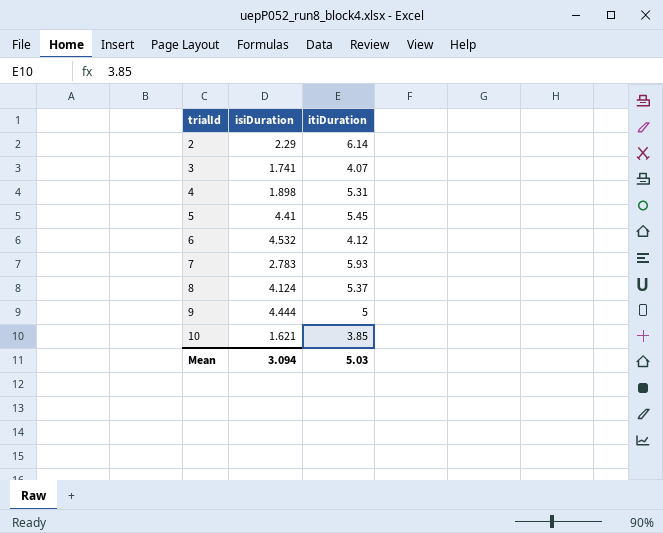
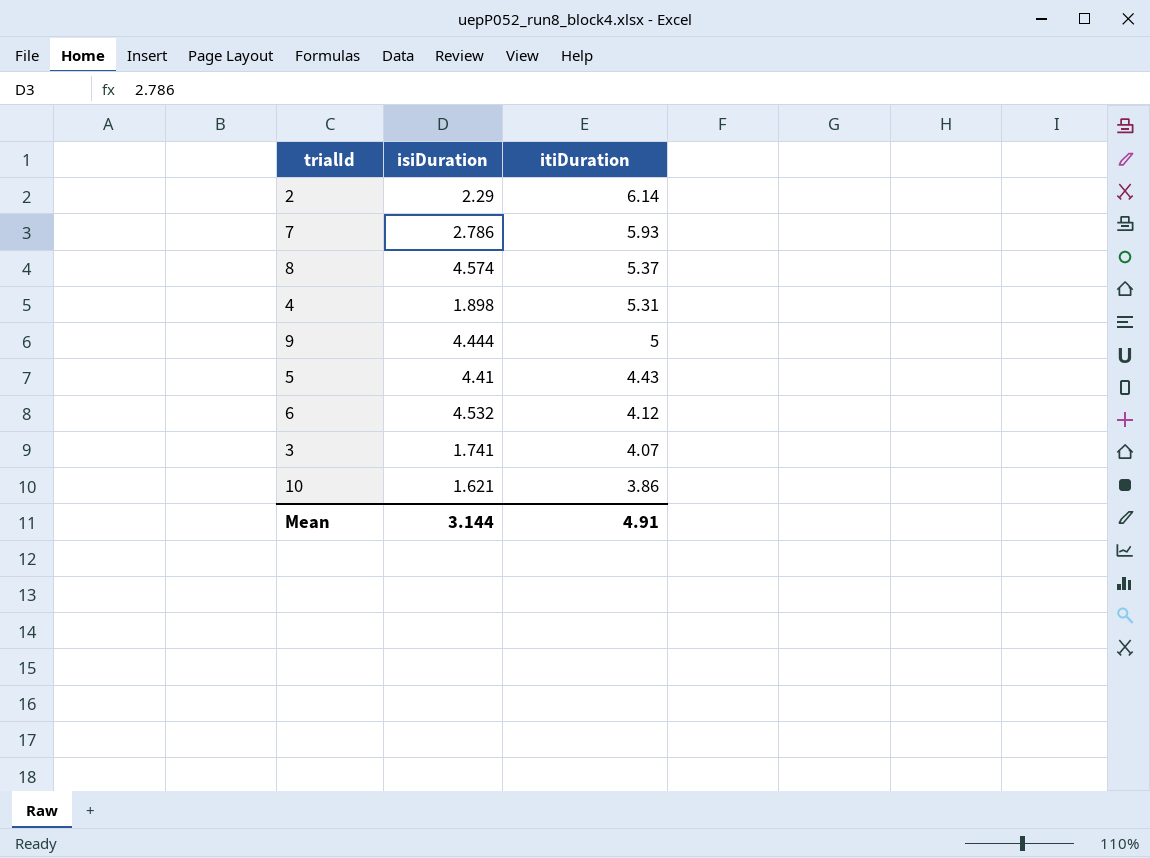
row order: trialId ascending -> itiDuration descending
7 | isiDuration: 2.783 -> 2.786
8 | isiDuration: 4.124 -> 4.574
5 | itiDuration: 5.45 -> 4.43
10 | itiDuration: 3.85 -> 3.86
Mean | isiDuration: 3.094 -> 3.144
Mean | itiDuration: 5.03 -> 4.91

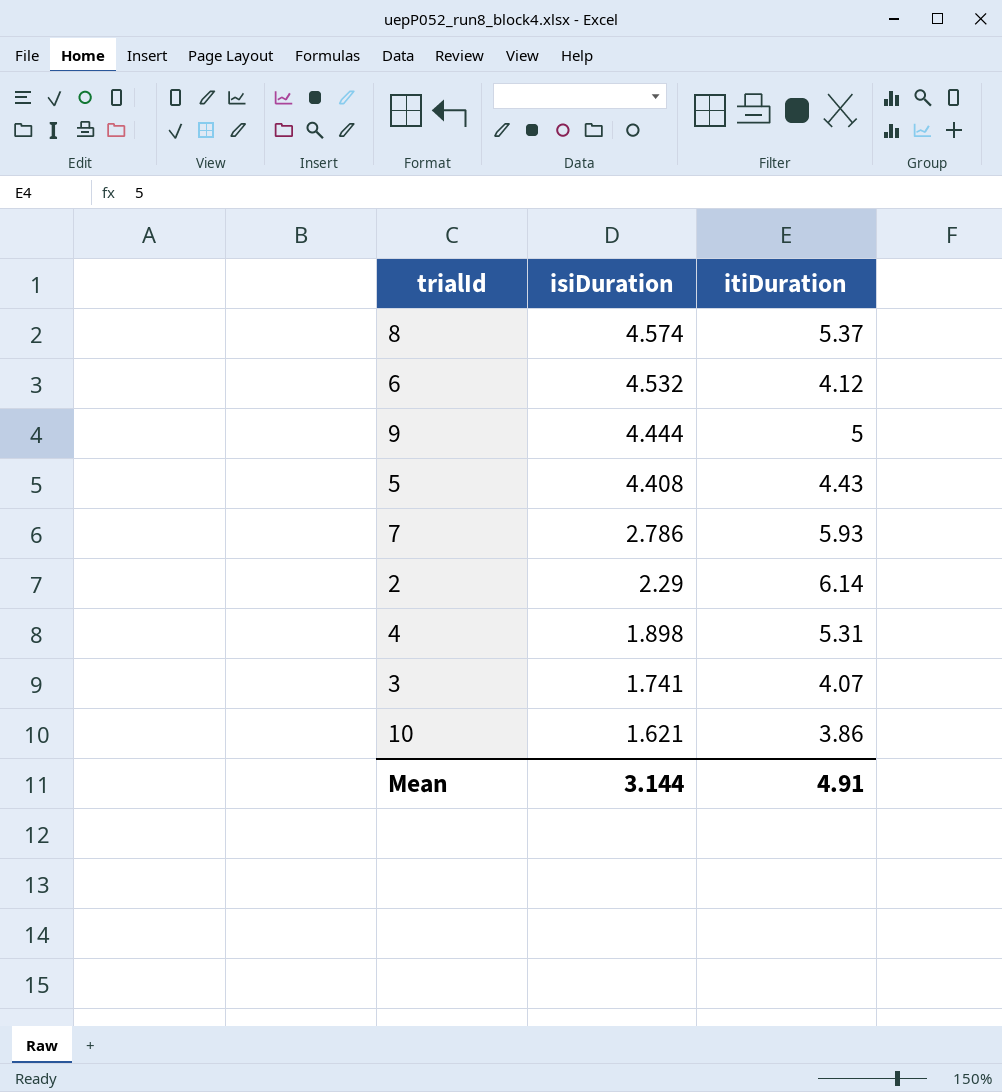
row order: itiDuration descending -> isiDuration descending
5 | isiDuration: 4.41 -> 4.408

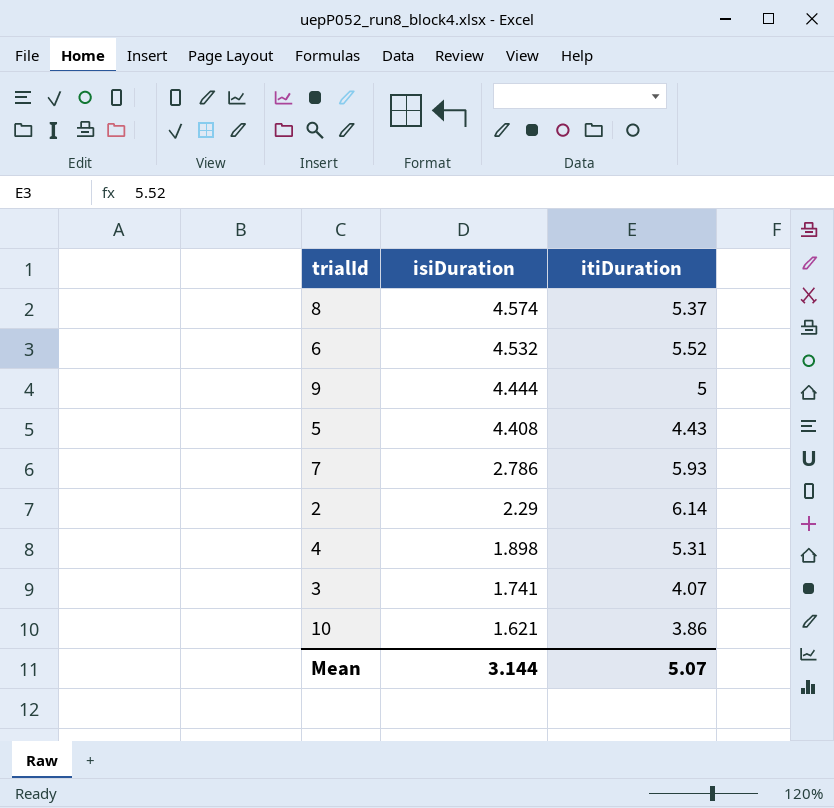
6 | itiDuration: 4.12 -> 5.52
Mean | itiDuration: 4.91 -> 5.07

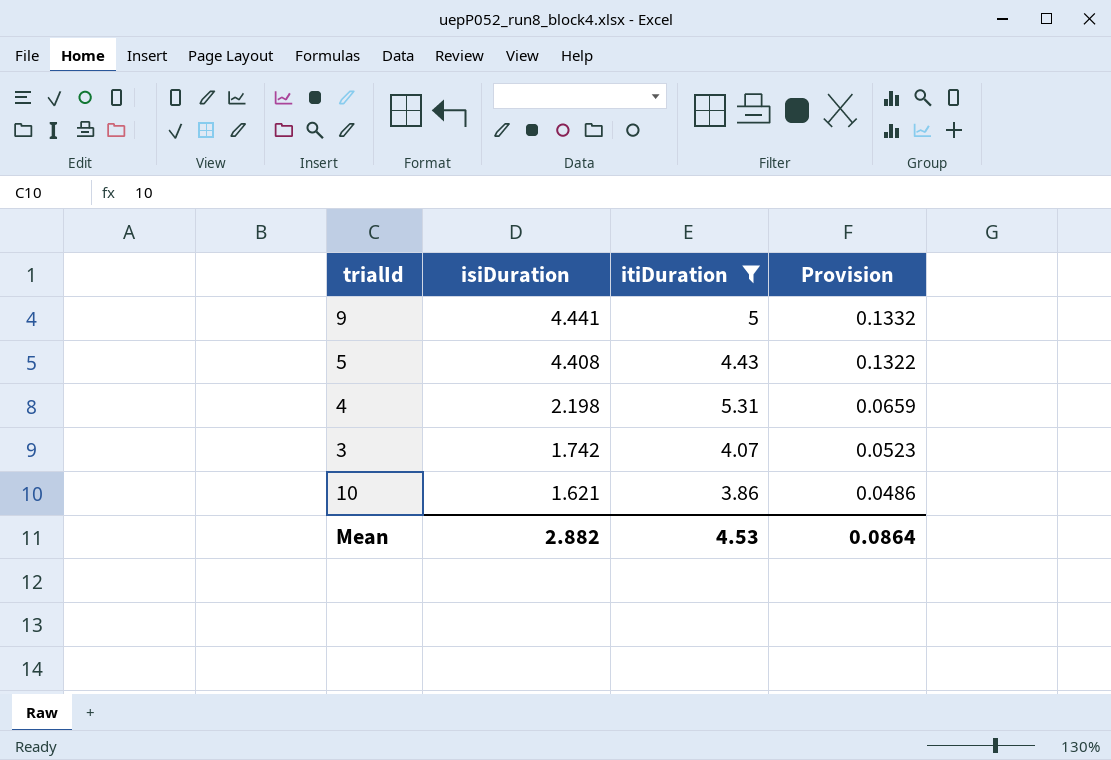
filter: none -> itiDuration <= 5.31
column Provision | formula: none -> [isiDuration] * 0.03
9 | isiDuration: 4.444 -> 4.441
4 | isiDuration: 1.898 -> 2.198
3 | isiDuration: 1.741 -> 1.742
Mean | isiDuration: 3.144 -> 2.882
Mean | itiDuration: 5.07 -> 4.53

